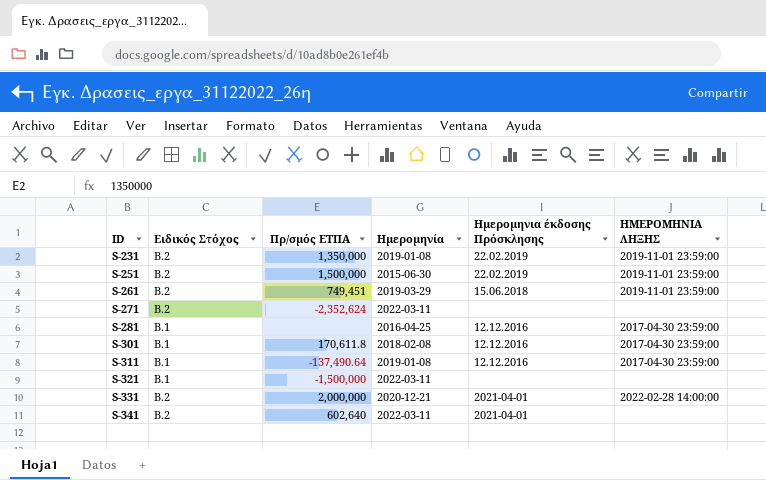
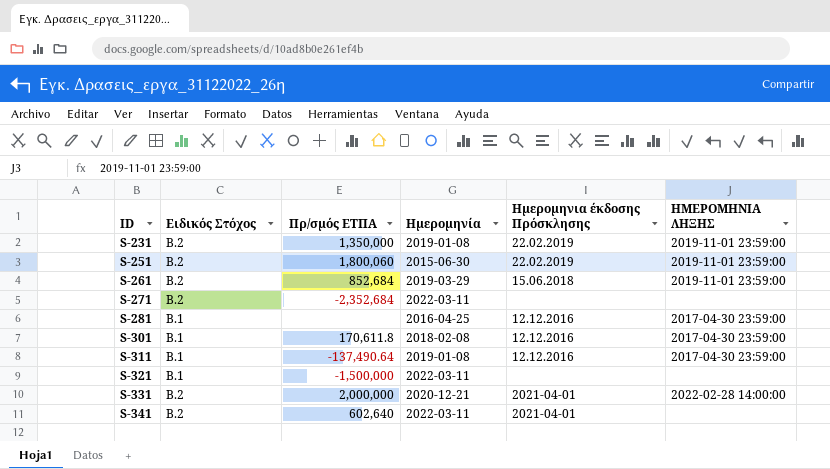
S-251 | Πρ/σμός ΕΤΠΑ: 1,500,000 -> 1,800,060
S-261 | Πρ/σμός ΕΤΠΑ: 749,451 -> 852,684
S-271 | Πρ/σμός ΕΤΠΑ: -2,352,624 -> -2,352,684

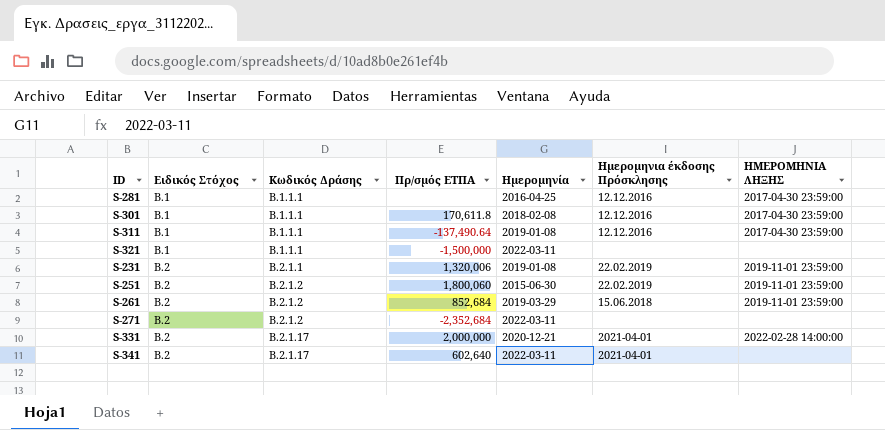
row order: ID ascending -> Ειδικός Στόχος ascending
column Κωδικός Δράσης | position: none -> 3
S-231 | Πρ/σμός ΕΤΠΑ: 1,350,000 -> 1,320,006

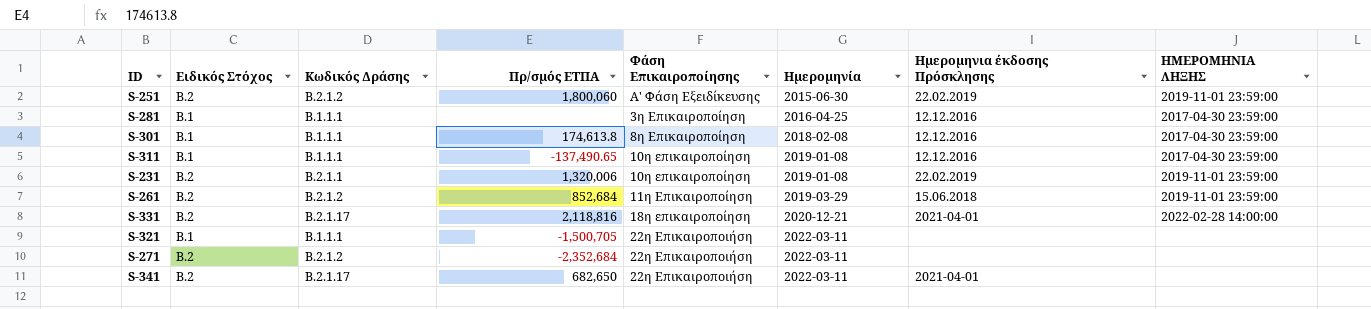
row order: Ειδικός Στόχος ascending -> Ημερoμηνία ascending
column Φάση Επικαιροποίησης | position: none -> 5
S-301 | Πρ/σμός ΕΤΠΑ: 170,611.8 -> 174,613.8
S-311 | Πρ/σμός ΕΤΠΑ: -137,490.64 -> -137,490.65
S-331 | Πρ/σμός ΕΤΠΑ: 2,000,000 -> 2,118,816
S-321 | Πρ/σμός ΕΤΠΑ: -1,500,000 -> -1,500,705
S-341 | Πρ/σμός ΕΤΠΑ: 602,640 -> 682,650

